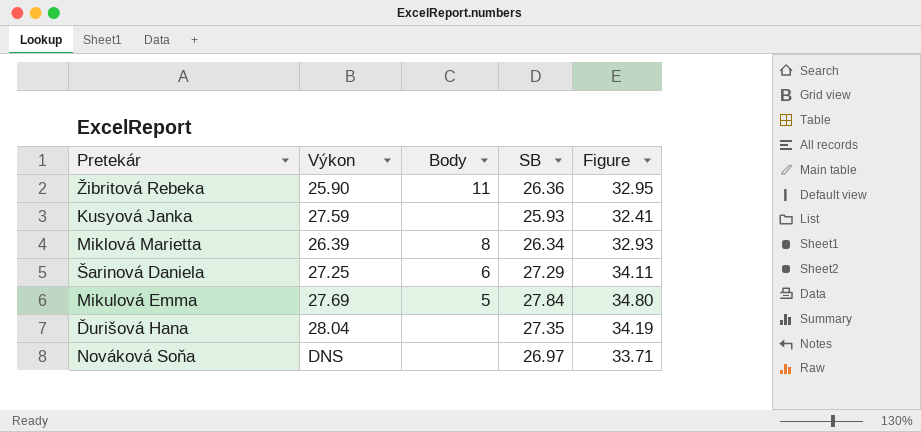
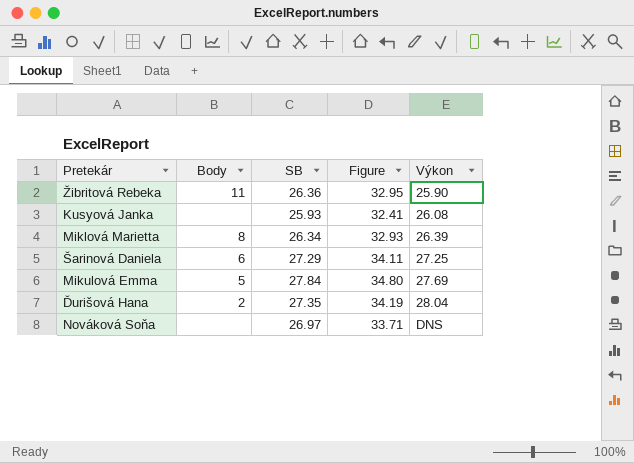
column Výkon | position: 2 -> 5
Kusyová Janka | Výkon: 27.59 -> 26.08
Ďurišová Hana | Body: none -> 2

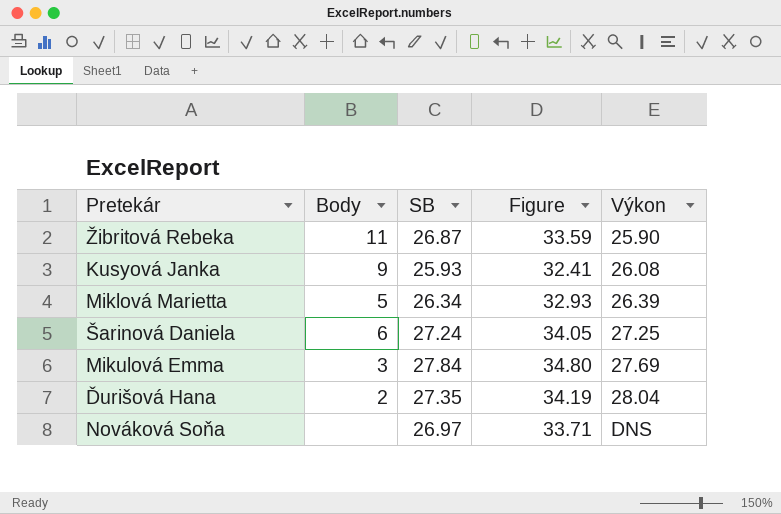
Žibritová Rebeka | SB: 26.36 -> 26.87
Žibritová Rebeka | Figure: 32.95 -> 33.59
Kusyová Janka | Body: none -> 9
Miklová Marietta | Body: 8 -> 5
Šarinová Daniela | SB: 27.29 -> 27.24
Šarinová Daniela | Figure: 34.11 -> 34.05
Mikulová Emma | Body: 5 -> 3

